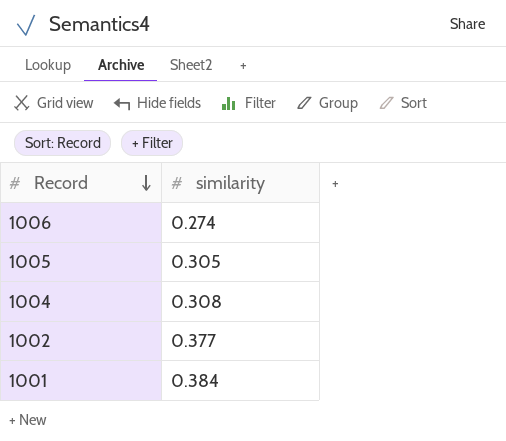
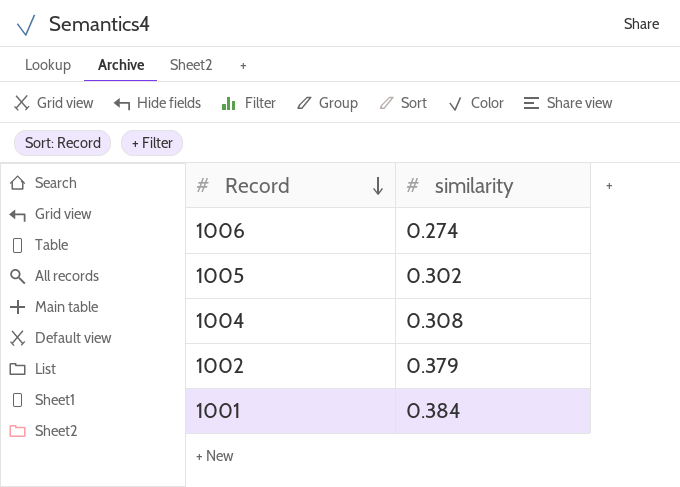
1005 | similarity: 0.305 -> 0.302
1002 | similarity: 0.377 -> 0.379

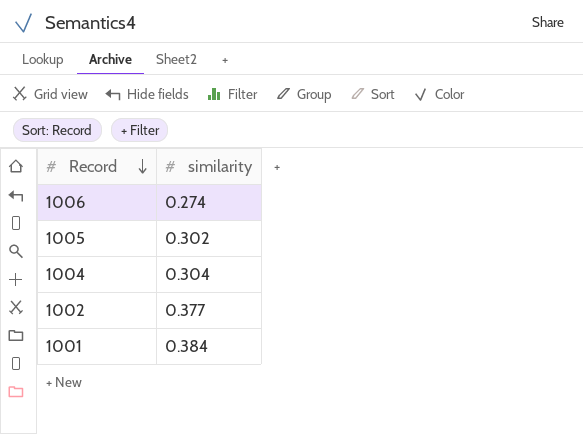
1004 | similarity: 0.308 -> 0.304
1002 | similarity: 0.379 -> 0.377

